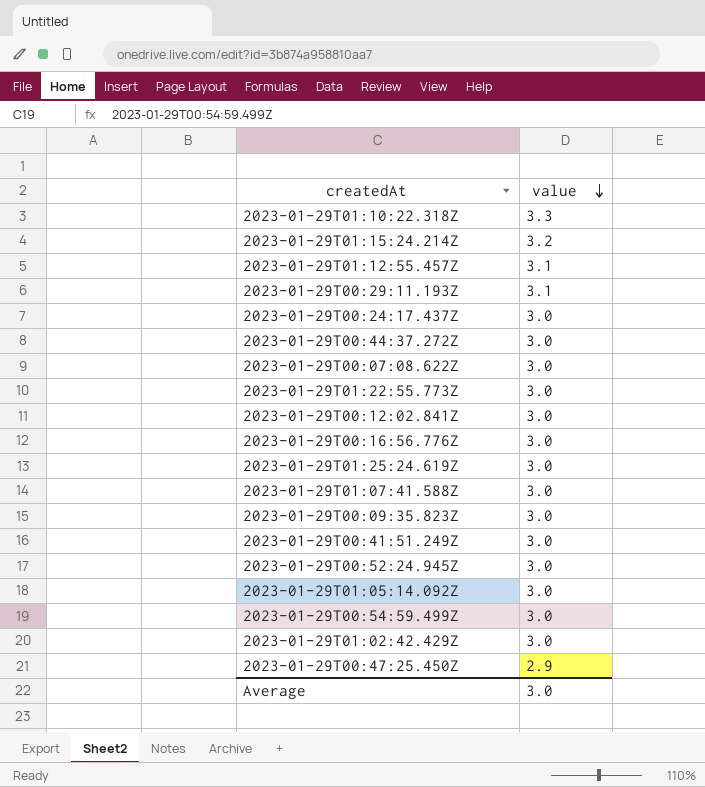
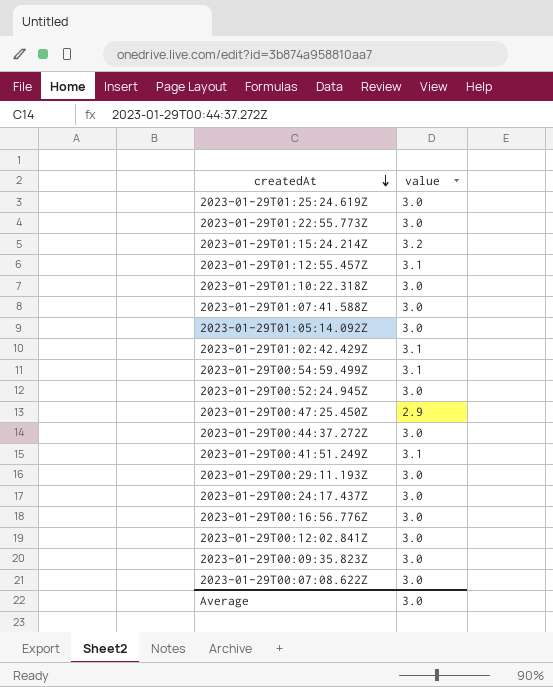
row order: value descending -> createdAt descending
2023-01-29T01:10:22.318Z | value: 3.3 -> 3.0
2023-01-29T01:02:42.429Z | value: 3.0 -> 3.1
2023-01-29T00:54:59.499Z | value: 3.0 -> 3.1
2023-01-29T00:41:51.249Z | value: 3.0 -> 3.1
2023-01-29T00:29:11.193Z | value: 3.1 -> 3.0

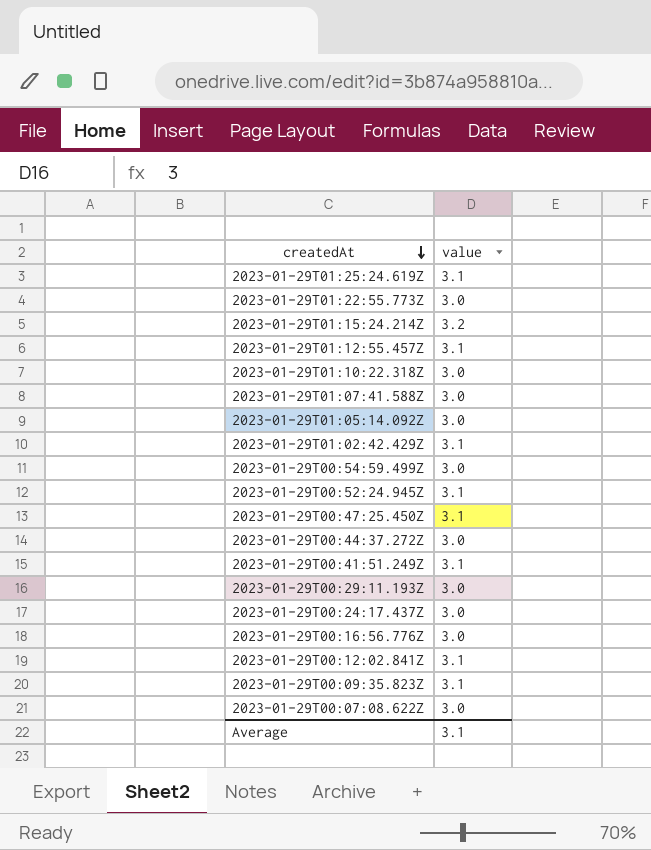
2023-01-29T01:25:24.619Z | value: 3.0 -> 3.1
2023-01-29T00:54:59.499Z | value: 3.1 -> 3.0
2023-01-29T00:52:24.945Z | value: 3.0 -> 3.1
2023-01-29T00:47:25.450Z | value: 2.9 -> 3.1
2023-01-29T00:12:02.841Z | value: 3.0 -> 3.1
2023-01-29T00:09:35.823Z | value: 3.0 -> 3.1
Average | value: 3.0 -> 3.1

